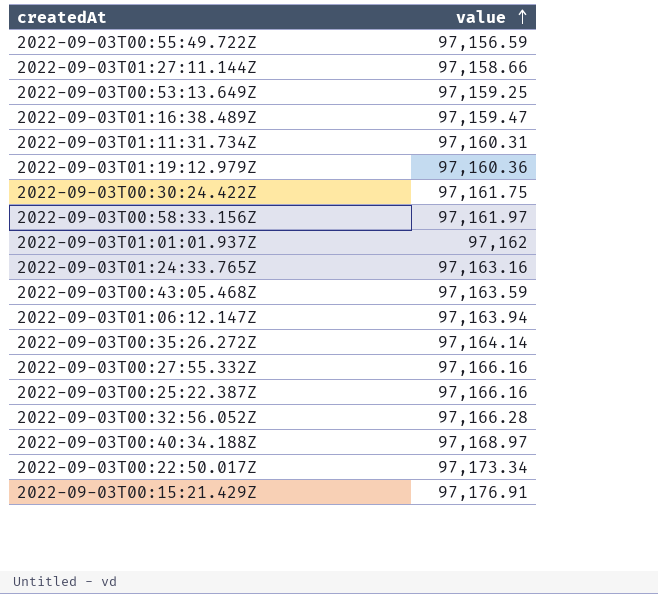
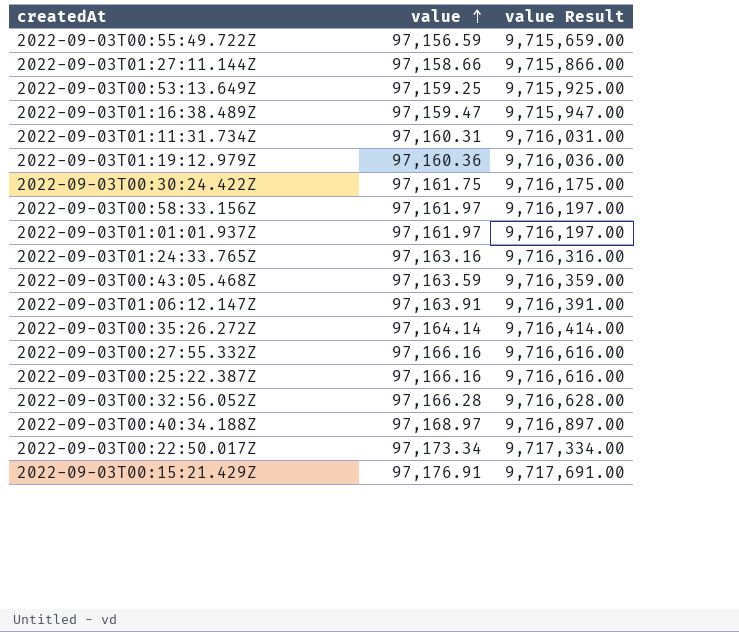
column value Result | formula: none -> [value] * 100
2022-09-03T01:01:01.937Z | value: 97,162 -> 97,161.97
2022-09-03T01:06:12.147Z | value: 97,163.94 -> 97,163.91

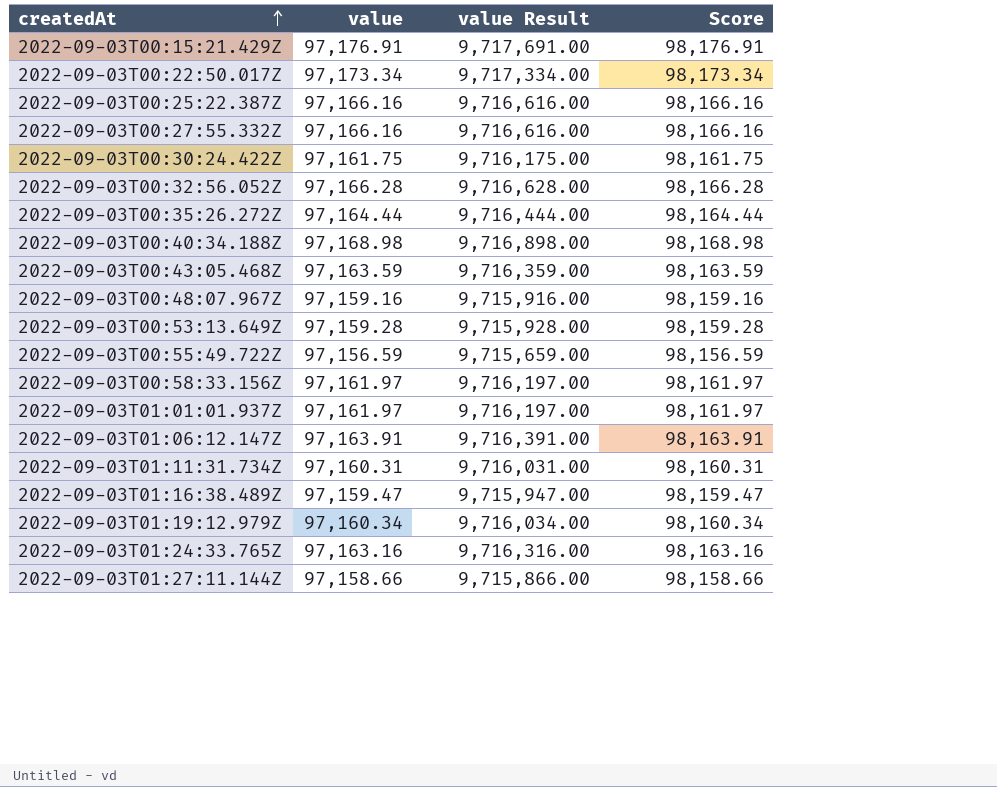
row order: value ascending -> createdAt ascending
column Score | formula: none -> [value] + 1000
2022-09-03T00:35:26.272Z | value: 97,164.14 -> 97,164.44
2022-09-03T00:35:26.272Z | value Result: 9,716,414.00 -> 9,716,444.00
2022-09-03T00:40:34.188Z | value: 97,168.97 -> 97,168.98
2022-09-03T00:40:34.188Z | value Result: 9,716,897.00 -> 9,716,898.00
row 2022-09-03T00:48:07.967Z: none -> 97,159.16 | 9,715,916.00 | 98,159.16
2022-09-03T00:53:13.649Z | value: 97,159.25 -> 97,159.28
2022-09-03T00:53:13.649Z | value Result: 9,715,925.00 -> 9,715,928.00
2022-09-03T01:19:12.979Z | value: 97,160.36 -> 97,160.34
2022-09-03T01:19:12.979Z | value Result: 9,716,036.00 -> 9,716,034.00

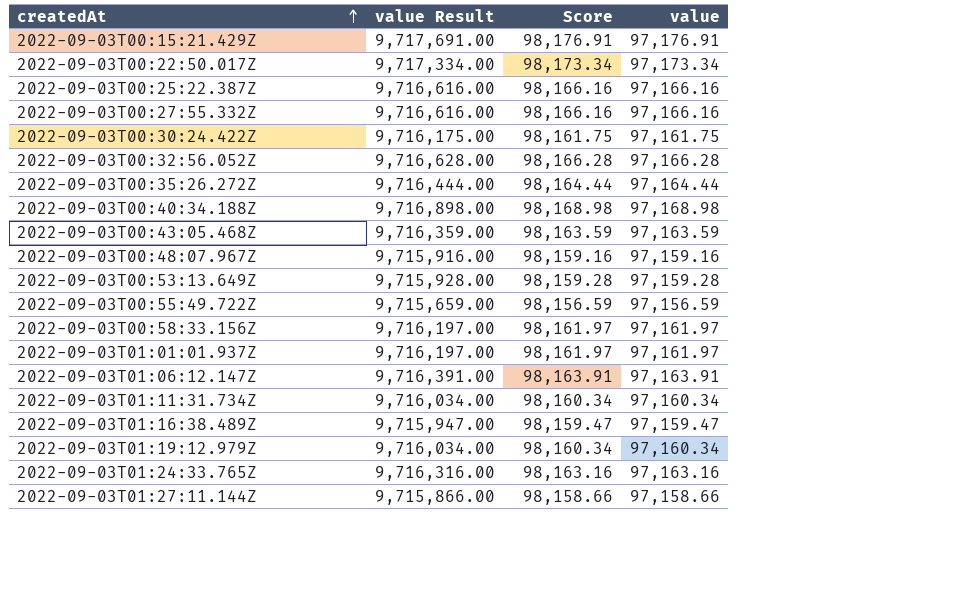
column value | position: 2 -> 4
2022-09-03T01:11:31.734Z | value Result: 9,716,031.00 -> 9,716,034.00
2022-09-03T01:11:31.734Z | Score: 98,160.31 -> 98,160.34
2022-09-03T01:11:31.734Z | value: 97,160.31 -> 97,160.34

